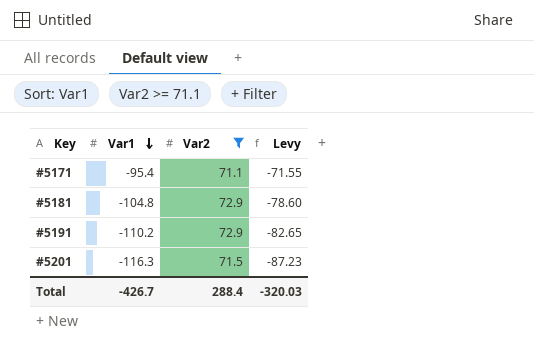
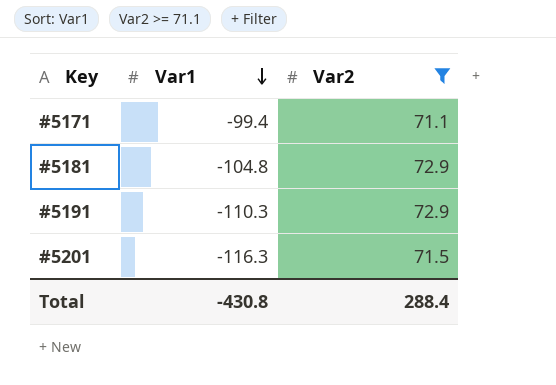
column Levy | formula: [Var1] * 0.75 -> none
#5171 | Var1: -95.4 -> -99.4
#5191 | Var1: -110.2 -> -110.3
Total | Var1: -426.7 -> -430.8

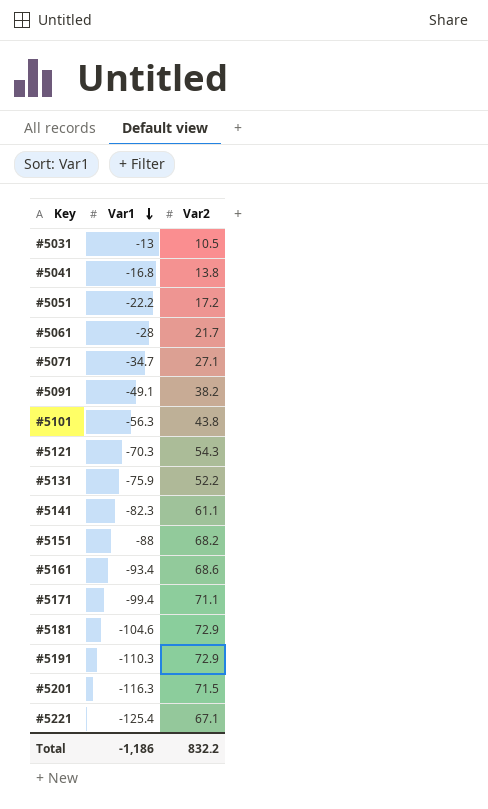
filter: Var2 >= 71.1 -> none
#5181 | Var1: -104.8 -> -104.6
Total | Var1: -430.8 -> -1,186
Total | Var2: 288.4 -> 832.2

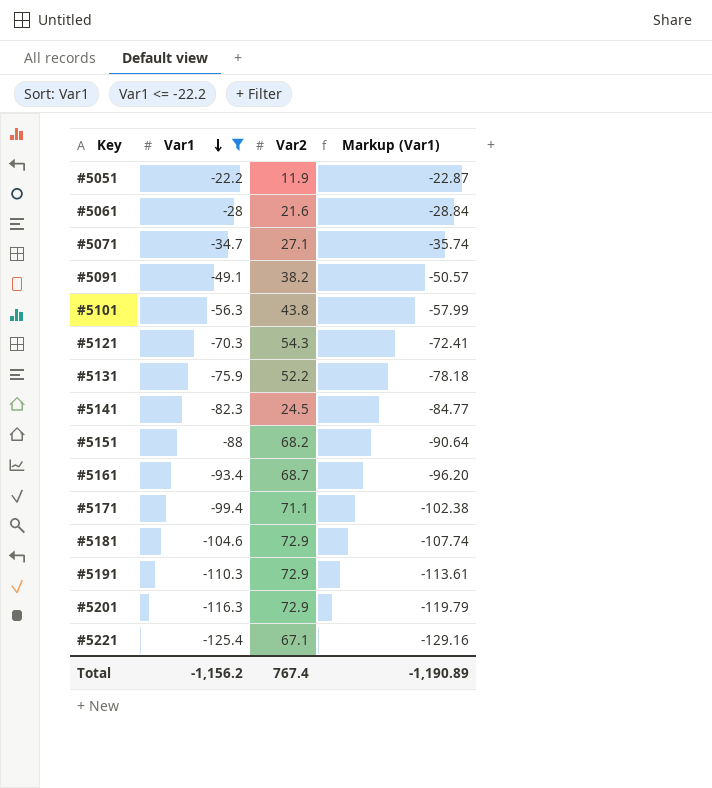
filter: none -> Var1 <= -22.2
column Markup (Var1) | formula: none -> [Var1] * 1.03
#5051 | Var2: 17.2 -> 11.9
#5061 | Var2: 21.7 -> 21.6
#5141 | Var2: 61.1 -> 24.5
#5161 | Var2: 68.6 -> 68.7
#5201 | Var2: 71.5 -> 72.9
Total | Var1: -1,186 -> -1,156.2
Total | Var2: 832.2 -> 767.4

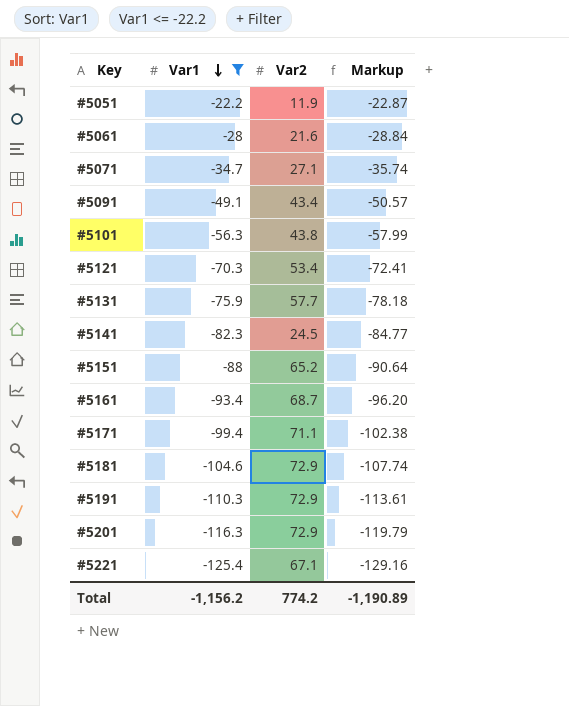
column name: Markup (Var1) -> Markup
#5091 | Var2: 38.2 -> 43.4
#5121 | Var2: 54.3 -> 53.4
#5131 | Var2: 52.2 -> 57.7
#5151 | Var2: 68.2 -> 65.2
Total | Var2: 767.4 -> 774.2

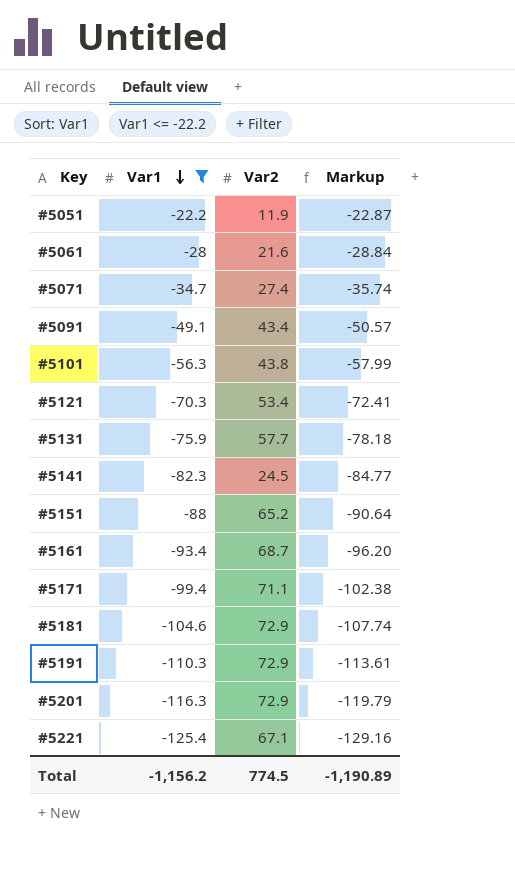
#5071 | Var2: 27.1 -> 27.4
Total | Var2: 774.2 -> 774.5

